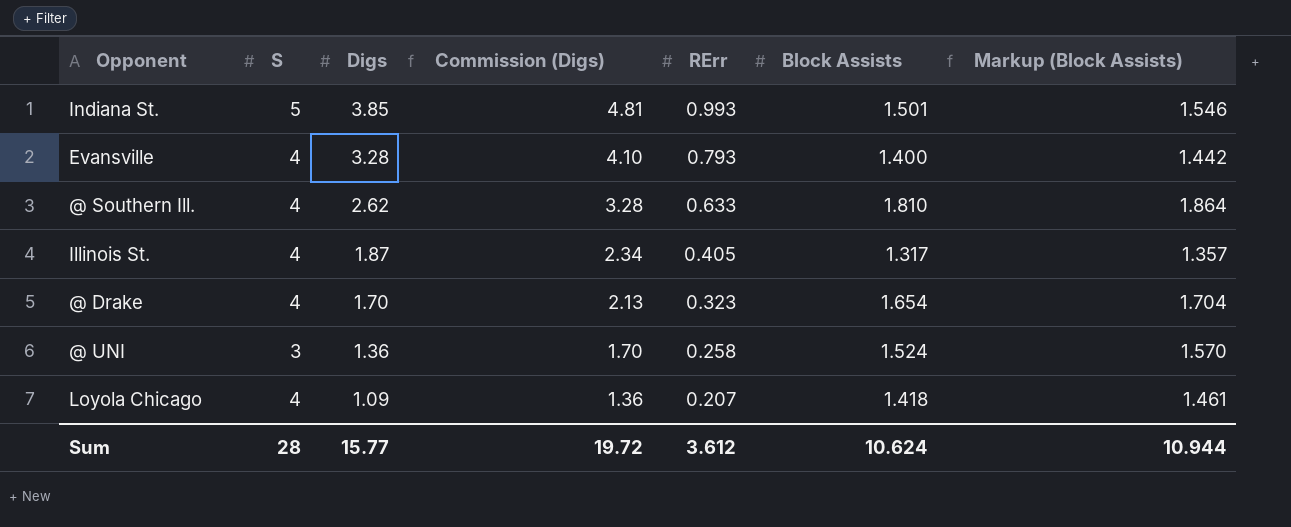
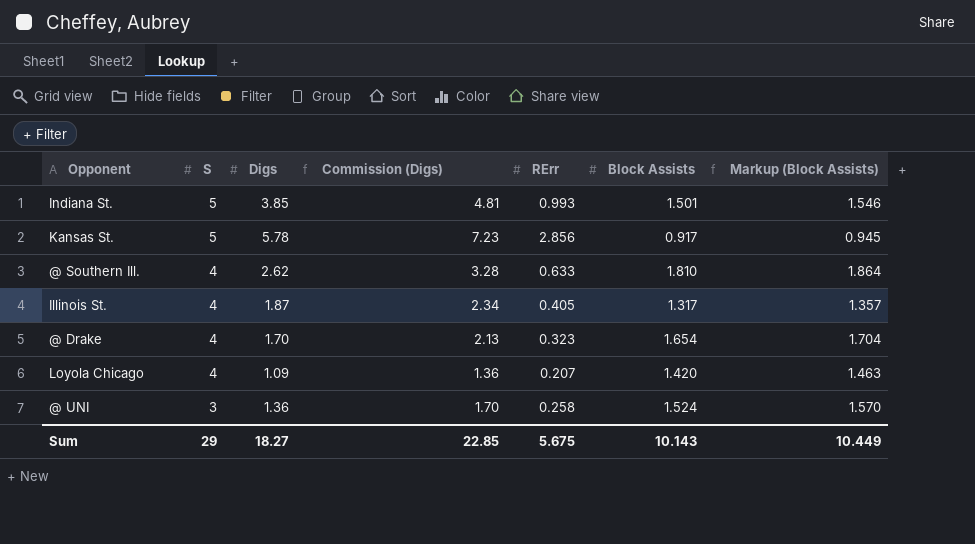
row order: Digs descending -> S descending
row Evansville: 4 | 3.28 | 4.10 | 0.793 | 1.400 | 1.442 -> none
row Kansas St.: none -> 5 | 5.78 | 7.23 | 2.856 | 0.917 | 0.945
Loyola Chicago | Block Assists: 1.418 -> 1.420
Loyola Chicago | Markup (Block Assists): 1.461 -> 1.463
Sum | S: 28 -> 29
Sum | Digs: 15.77 -> 18.27
Sum | Commission (Digs): 19.72 -> 22.85
Sum | RErr: 3.612 -> 5.675
Sum | Block Assists: 10.624 -> 10.143
Sum | Markup (Block Assists): 10.944 -> 10.449

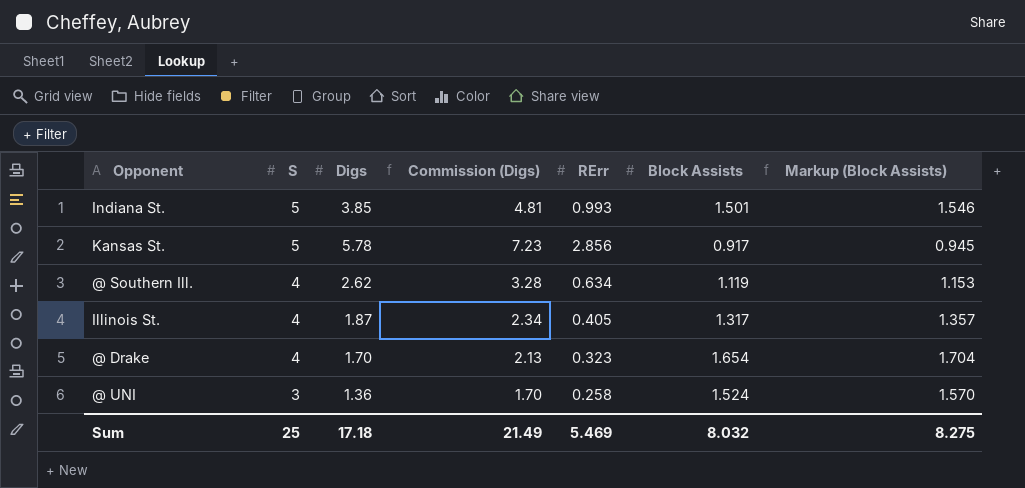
row Loyola Chicago: 4 | 1.09 | 1.36 | 0.207 | 1.420 | 1.463 -> none
@ Southern Ill. | RErr: 0.633 -> 0.634
@ Southern Ill. | Block Assists: 1.810 -> 1.119
@ Southern Ill. | Markup (Block Assists): 1.864 -> 1.153
Sum | S: 29 -> 25
Sum | Digs: 18.27 -> 17.18
Sum | Commission (Digs): 22.85 -> 21.49
Sum | RErr: 5.675 -> 5.469
Sum | Block Assists: 10.143 -> 8.032
Sum | Markup (Block Assists): 10.449 -> 8.275

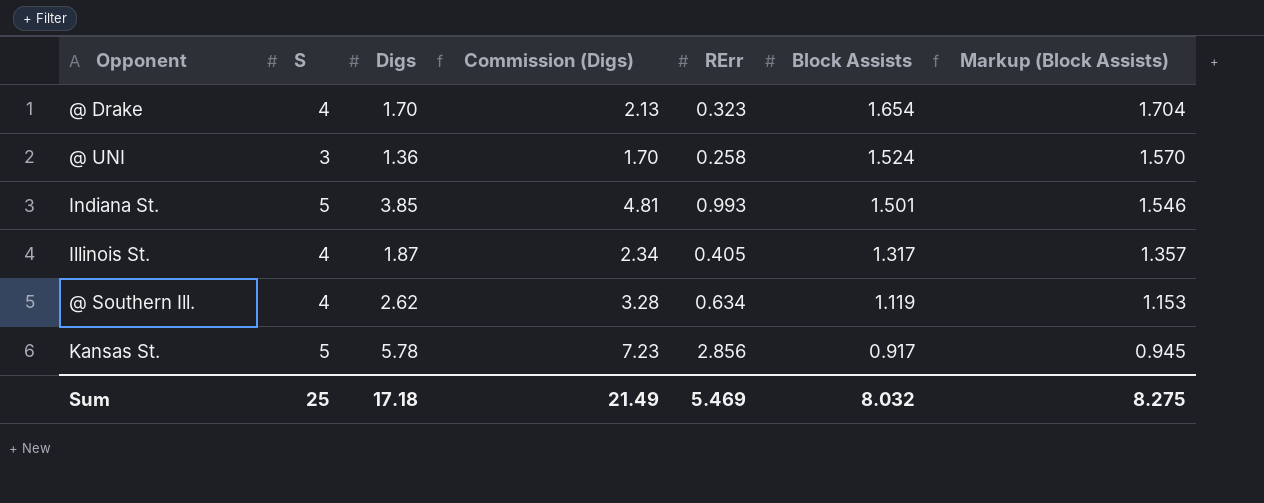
row order: S descending -> Block Assists descending

